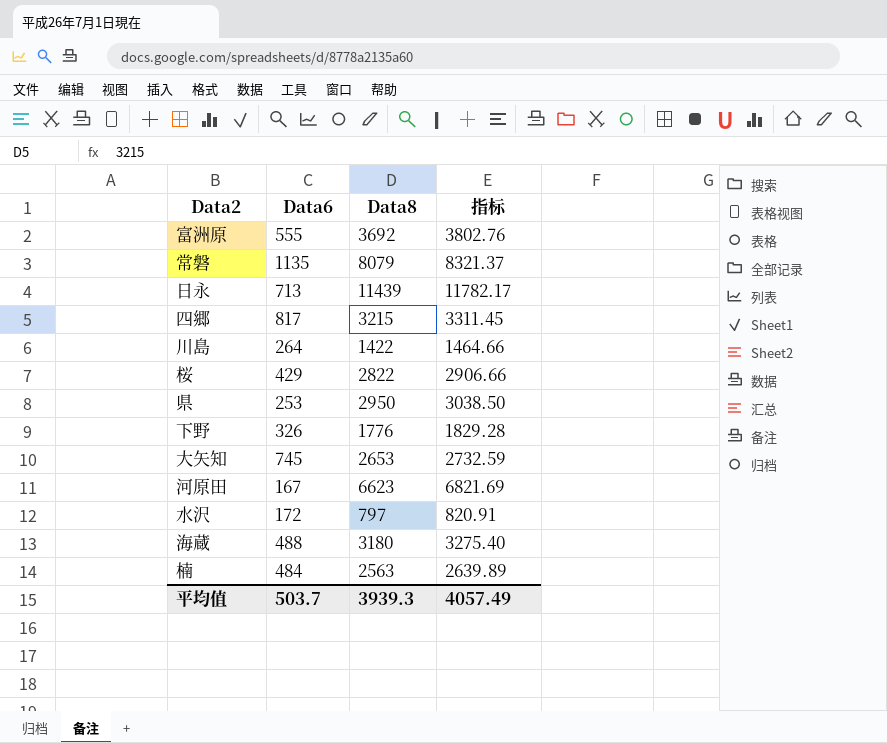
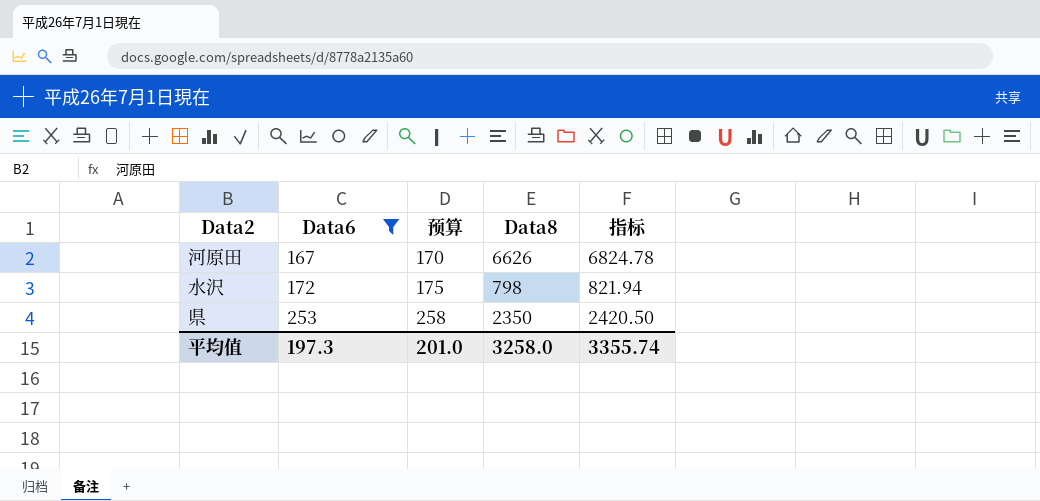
filter: none -> Data6 <= 253
row order: none -> Data6 ascending
column 预算 | formula: none -> [Data6] * 1.02
河原田 | Data8: 6623 -> 6626
河原田 | 指标: 6821.69 -> 6824.78
水沢 | Data8: 797 -> 798
水沢 | 指标: 820.91 -> 821.94
県 | Data8: 2950 -> 2350
県 | 指标: 3038.50 -> 2420.50
平均值 | Data6: 503.7 -> 197.3
平均值 | Data8: 3939.3 -> 3258.0
平均值 | 指标: 4057.49 -> 3355.74

